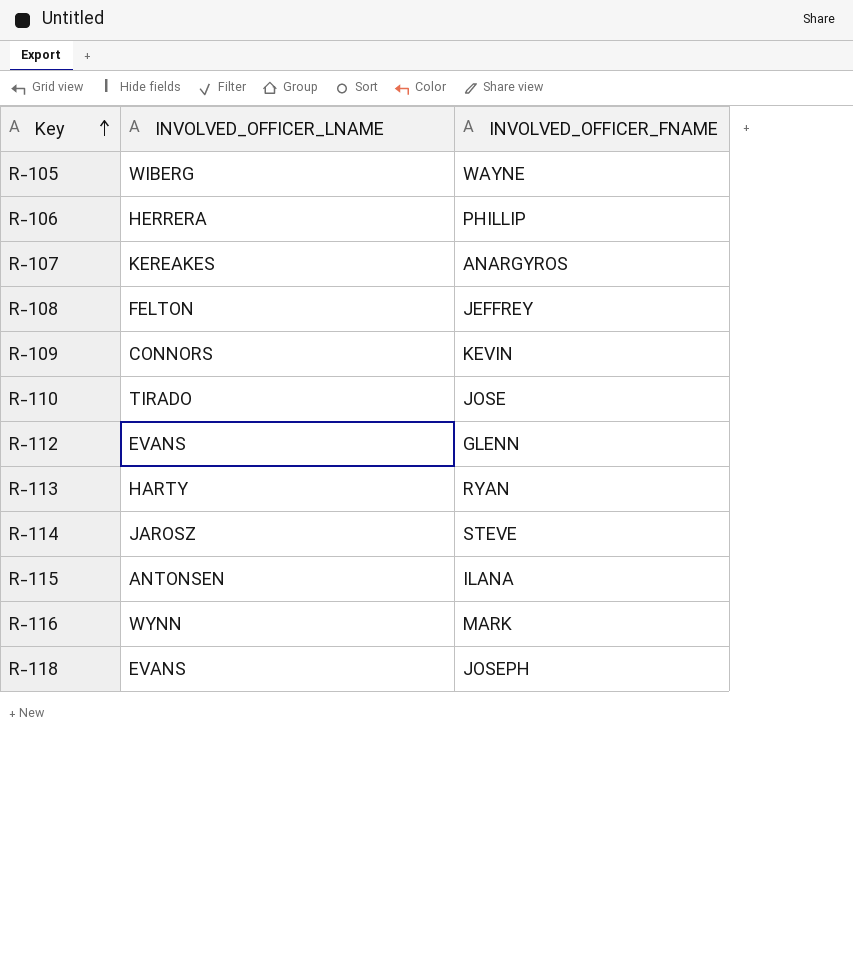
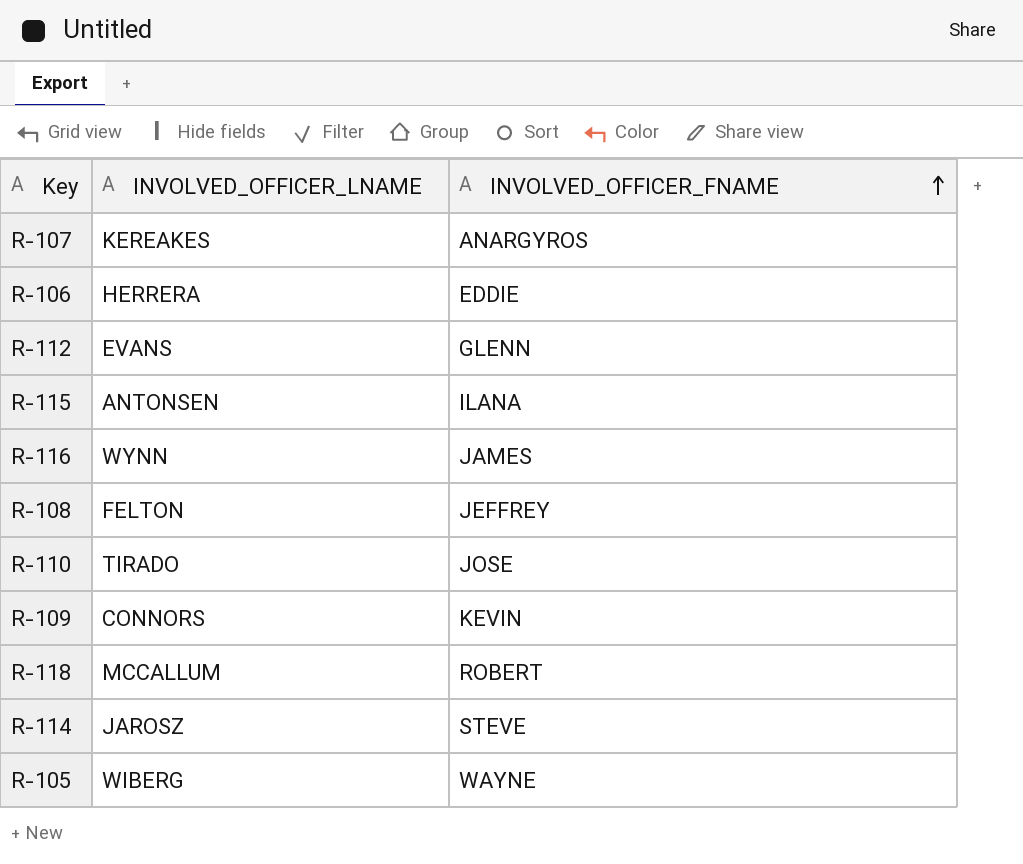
row order: Key ascending -> INVOLVED_OFFICER_FNAME ascending
row R-113: HARTY | RYAN -> none
R-106 | INVOLVED_OFFICER_FNAME: PHILLIP -> EDDIE
R-116 | INVOLVED_OFFICER_FNAME: MARK -> JAMES
R-118 | INVOLVED_OFFICER_LNAME: EVANS -> MCCALLUM
R-118 | INVOLVED_OFFICER_FNAME: JOSEPH -> ROBERT

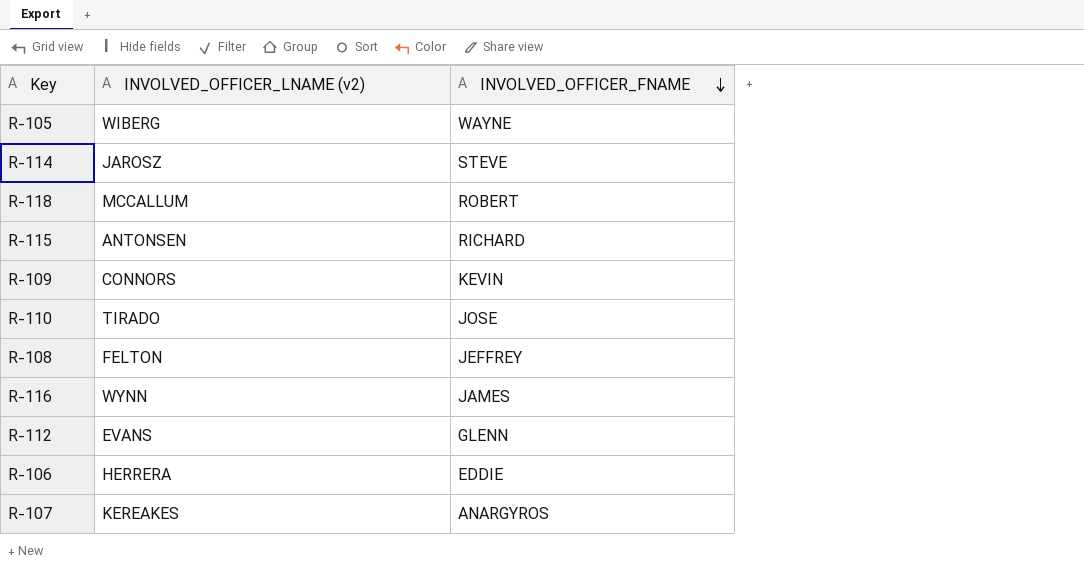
row order: INVOLVED_OFFICER_FNAME ascending -> INVOLVED_OFFICER_FNAME descending
column name: INVOLVED_OFFICER_LNAME -> INVOLVED_OFFICER_LNAME (v2)
R-115 | INVOLVED_OFFICER_FNAME: ILANA -> RICHARD

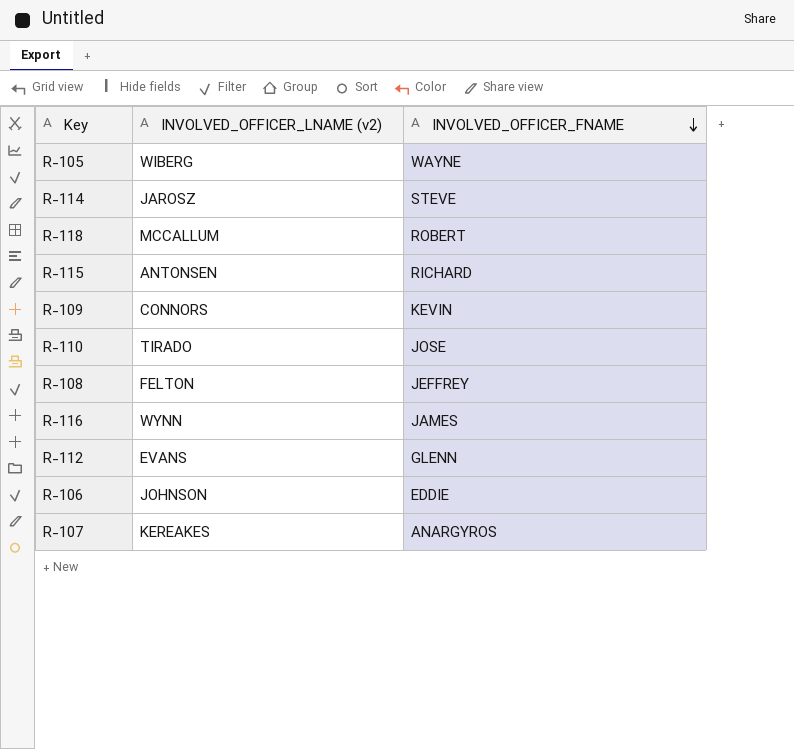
R-106 | INVOLVED_OFFICER_LNAME (v2): HERRERA -> JOHNSON

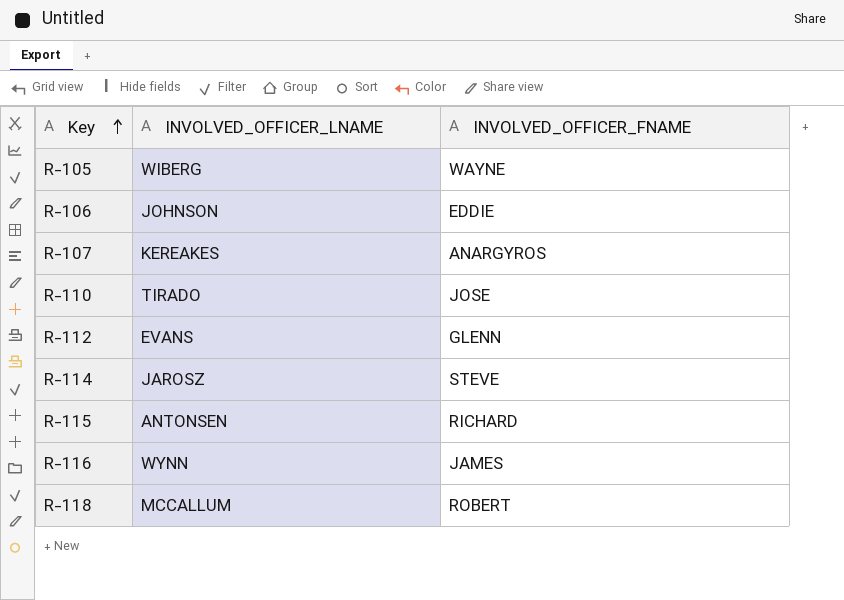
row order: INVOLVED_OFFICER_FNAME descending -> Key ascending
column name: INVOLVED_OFFICER_LNAME (v2) -> INVOLVED_OFFICER_LNAME
row R-109: CONNORS | KEVIN -> none
row R-108: FELTON | JEFFREY -> none

